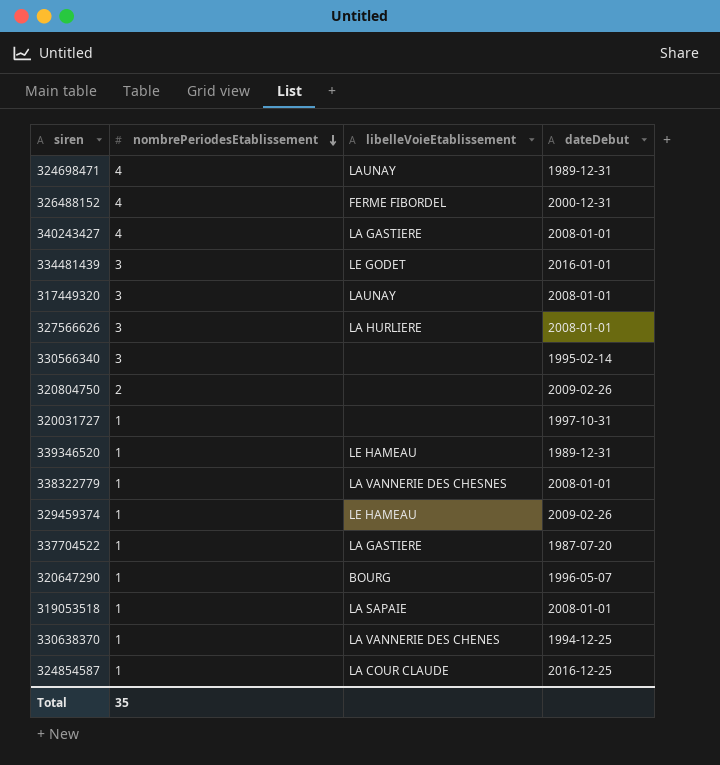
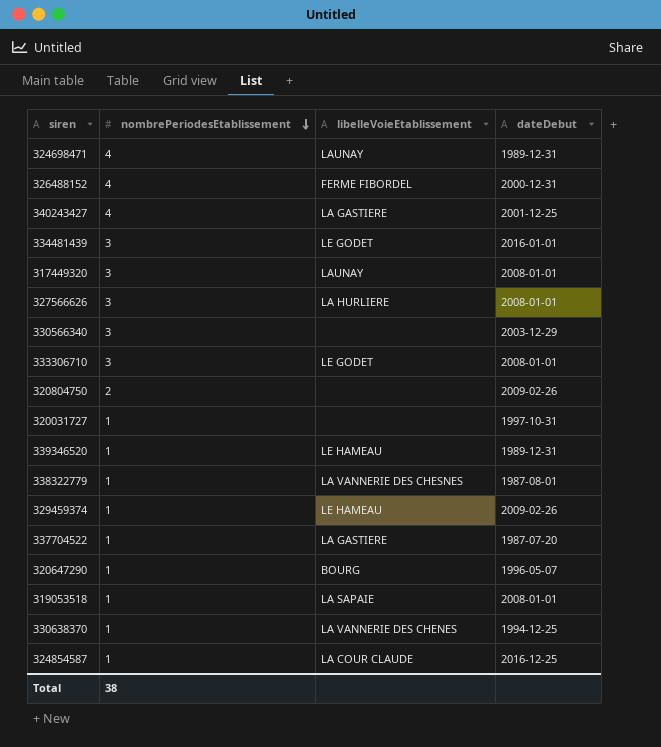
340243427 | dateDebut: 2008-01-01 -> 2001-12-25
330566340 | dateDebut: 1995-02-14 -> 2003-12-29
row 333306710: none -> 3 | LE GODET | 2008-01-01
338322779 | dateDebut: 2008-01-01 -> 1987-08-01
Total | nombrePeriodesEtablissement: 35 -> 38

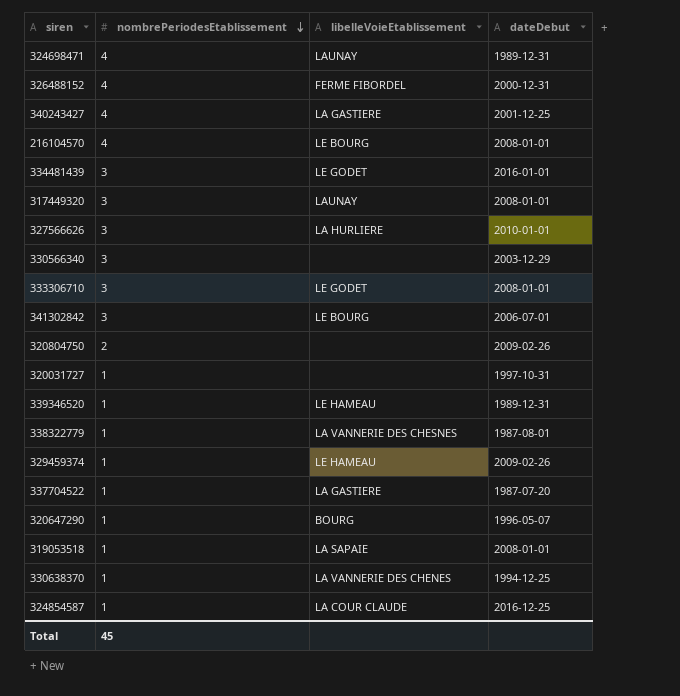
row 216104570: none -> 4 | LE BOURG | 2008-01-01
327566626 | dateDebut: 2008-01-01 -> 2010-01-01
row 341302842: none -> 3 | LE BOURG | 2006-07-01
Total | nombrePeriodesEtablissement: 38 -> 45

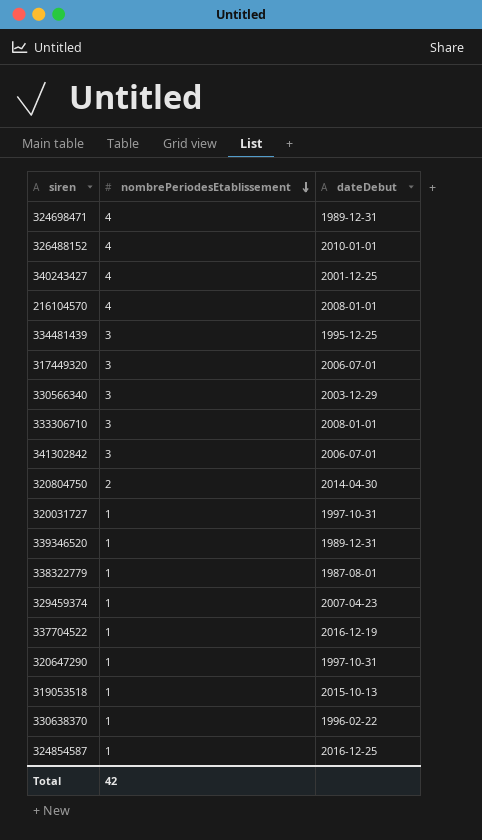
column libelleVoieEtablissement | position: 3 -> none
row 327566626: 3 | LA HURLIERE | 2010-01-01 -> none
326488152 | dateDebut: 2000-12-31 -> 2010-01-01
334481439 | dateDebut: 2016-01-01 -> 1995-12-25
317449320 | dateDebut: 2008-01-01 -> 2006-07-01
320804750 | dateDebut: 2009-02-26 -> 2014-04-30
329459374 | dateDebut: 2009-02-26 -> 2007-04-23
337704522 | dateDebut: 1987-07-20 -> 2016-12-19
320647290 | dateDebut: 1996-05-07 -> 1997-10-31
319053518 | dateDebut: 2008-01-01 -> 2015-10-13
330638370 | dateDebut: 1994-12-25 -> 1996-02-22
Total | nombrePeriodesEtablissement: 45 -> 42

